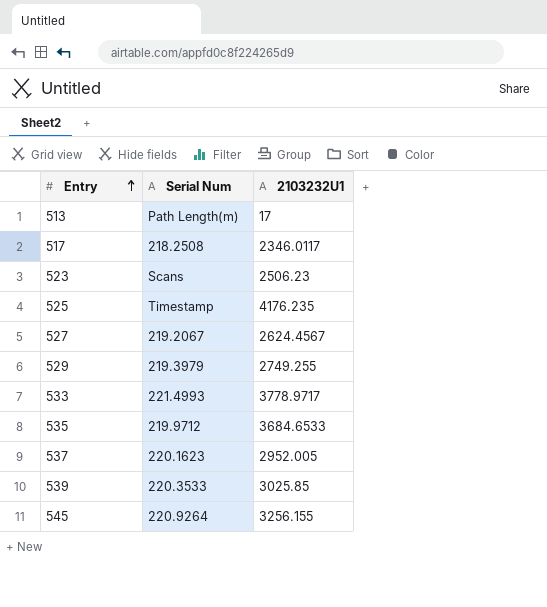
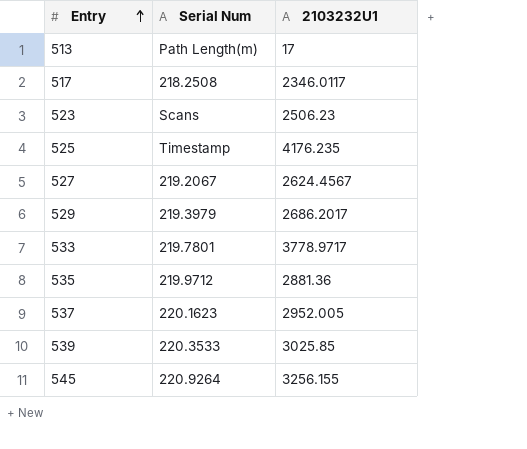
529 | 2103232U1: 2749.255 -> 2686.2017
533 | Serial Num: 221.4993 -> 219.7801
535 | 2103232U1: 3684.6533 -> 2881.36

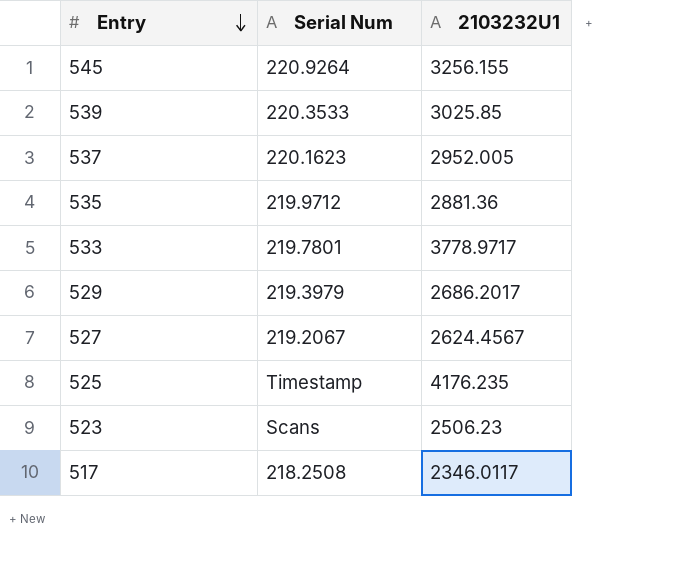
row order: Entry ascending -> Entry descending
row 513: Path Length(m) | 17 -> none

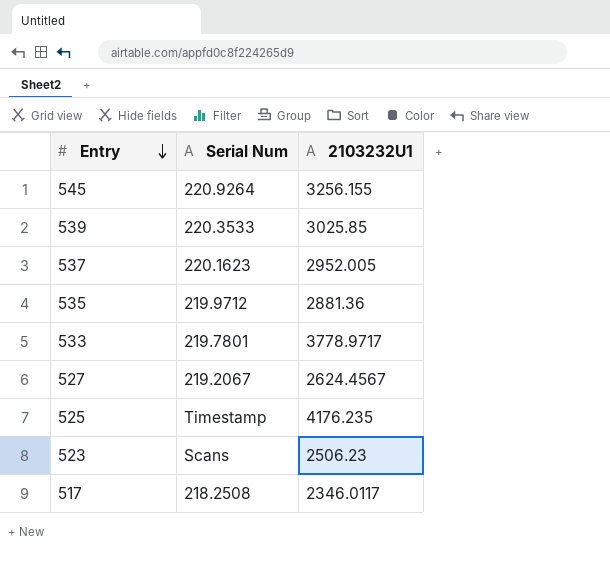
row 529: 219.3979 | 2686.2017 -> none

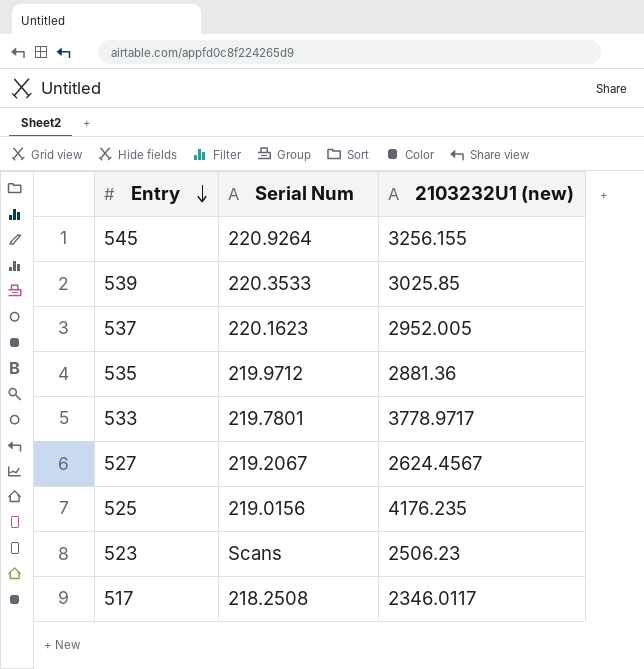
column name: 2103232U1 -> 2103232U1 (new)
525 | Serial Num: Timestamp -> 219.0156

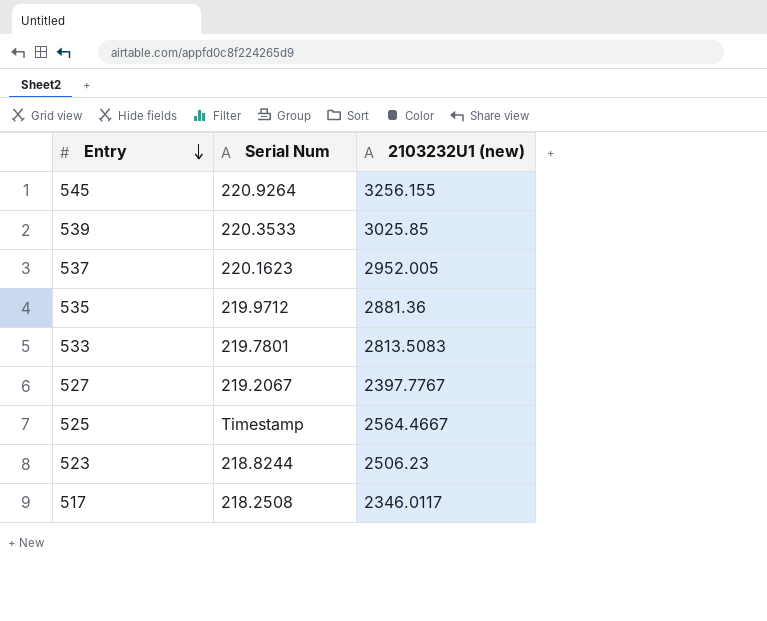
533 | 2103232U1 (new): 3778.9717 -> 2813.5083
527 | 2103232U1 (new): 2624.4567 -> 2397.7767
525 | Serial Num: 219.0156 -> Timestamp
525 | 2103232U1 (new): 4176.235 -> 2564.4667
523 | Serial Num: Scans -> 218.8244

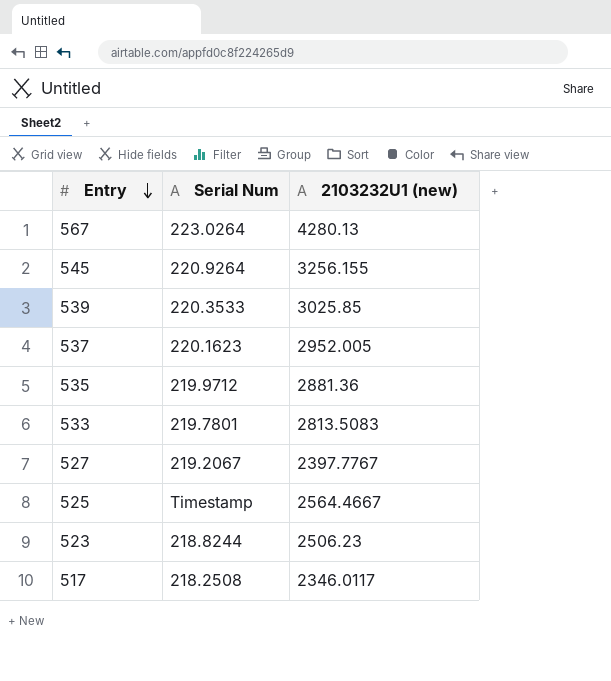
row 567: none -> 223.0264 | 4280.13

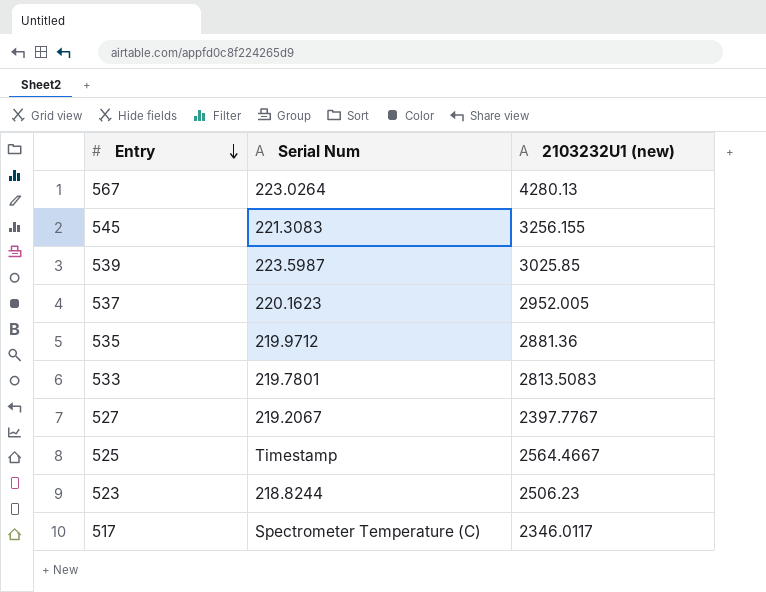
545 | Serial Num: 220.9264 -> 221.3083
539 | Serial Num: 220.3533 -> 223.5987
517 | Serial Num: 218.2508 -> Spectrometer Temperature (C)

